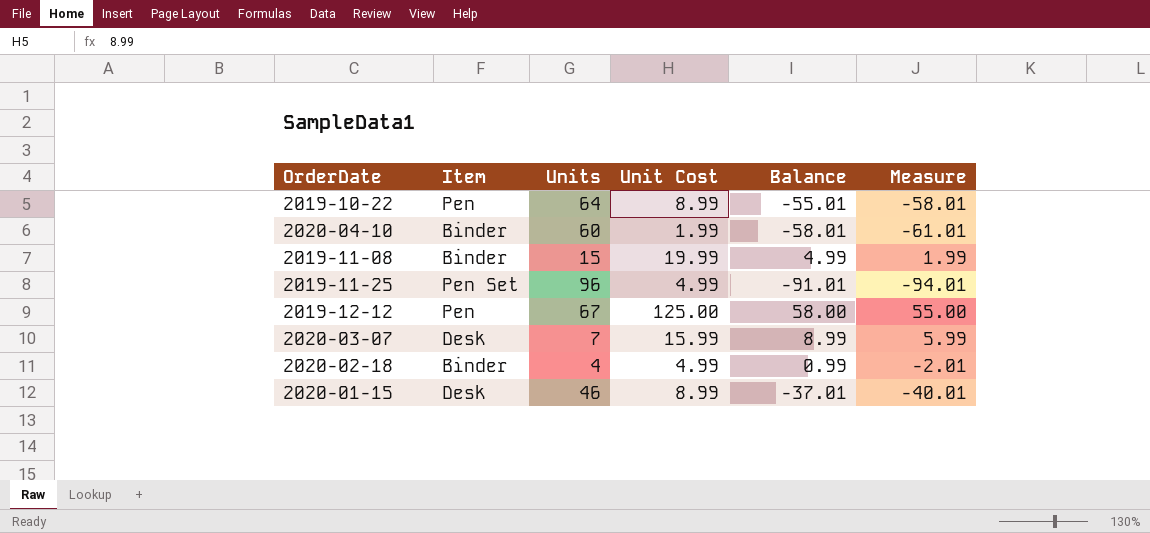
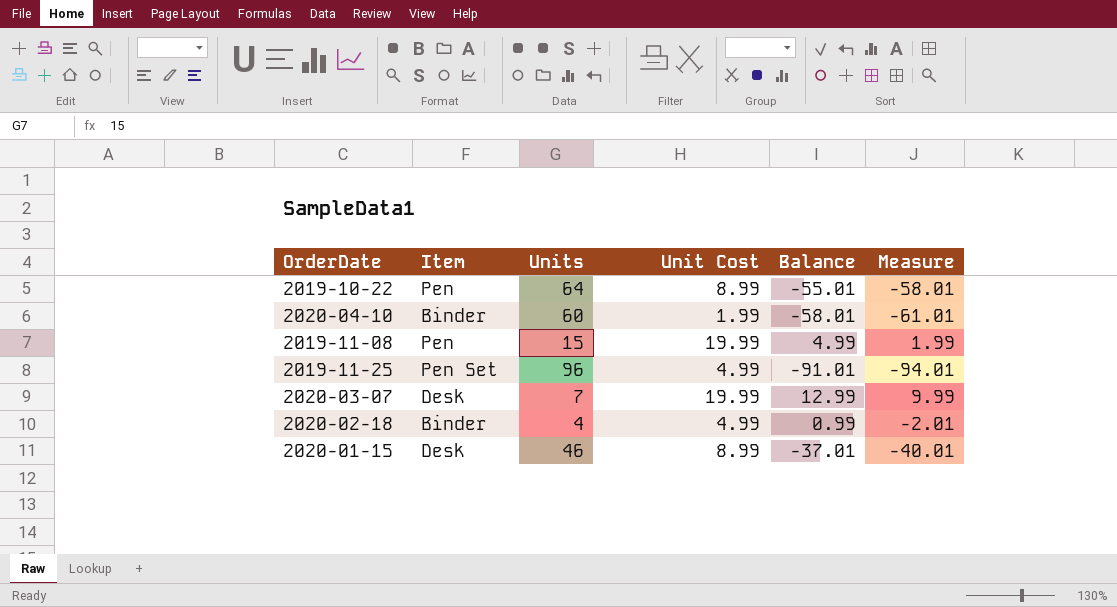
row 2019-12-12: Pen | 67 | 125.00 | 58.00 | 55.00 -> none
2019-11-08 | Item: Binder -> Pen
2020-03-07 | Unit Cost: 15.99 -> 19.99
2020-03-07 | Balance: 8.99 -> 12.99
2020-03-07 | Measure: 5.99 -> 9.99

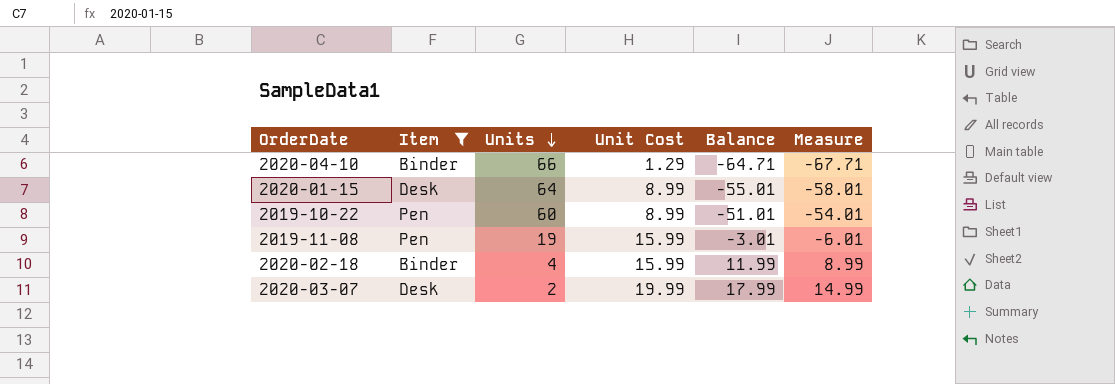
filter: none -> Item != Pen Set
row order: none -> Units descending
2020-04-10 | Units: 60 -> 66
2020-04-10 | Unit Cost: 1.99 -> 1.29
2020-04-10 | Balance: -58.01 -> -64.71
2020-04-10 | Measure: -61.01 -> -67.71
2020-01-15 | Units: 46 -> 64
2020-01-15 | Balance: -37.01 -> -55.01
2020-01-15 | Measure: -40.01 -> -58.01
2019-10-22 | Units: 64 -> 60
2019-10-22 | Balance: -55.01 -> -51.01
2019-10-22 | Measure: -58.01 -> -54.01
2019-11-08 | Units: 15 -> 19
2019-11-08 | Unit Cost: 19.99 -> 15.99
2019-11-08 | Balance: 4.99 -> -3.01
2019-11-08 | Measure: 1.99 -> -6.01
2020-02-18 | Unit Cost: 4.99 -> 15.99
2020-02-18 | Balance: 0.99 -> 11.99
2020-02-18 | Measure: -2.01 -> 8.99
2020-03-07 | Units: 7 -> 2
2020-03-07 | Balance: 12.99 -> 17.99
2020-03-07 | Measure: 9.99 -> 14.99

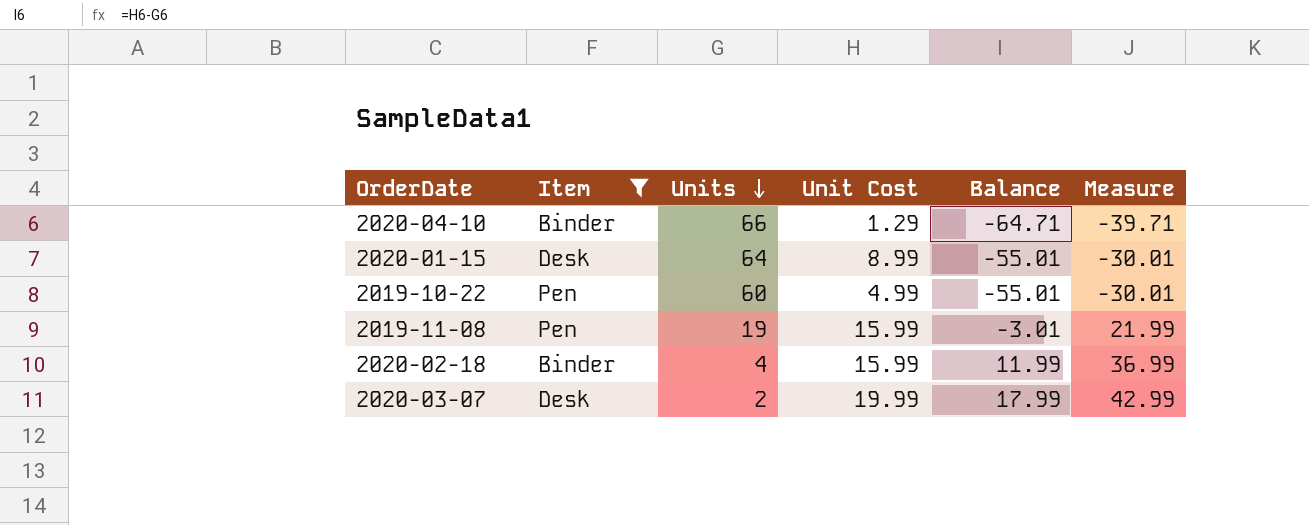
column Measure | formula: [Balance] - 3 -> [Balance] + 25
2019-10-22 | Unit Cost: 8.99 -> 4.99
2019-10-22 | Balance: -51.01 -> -55.01

